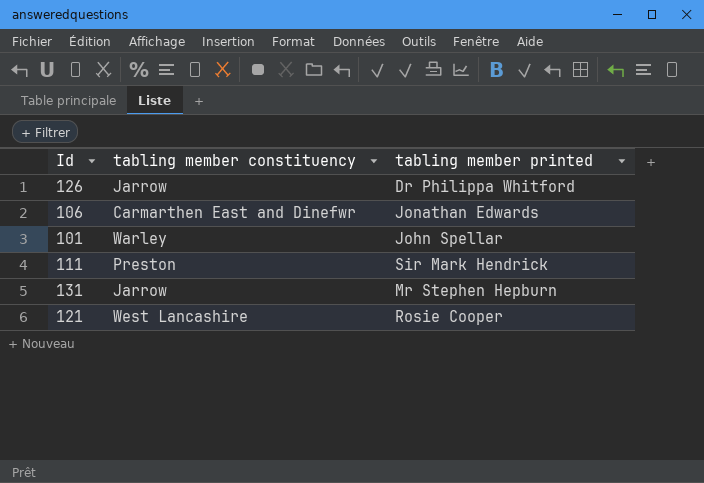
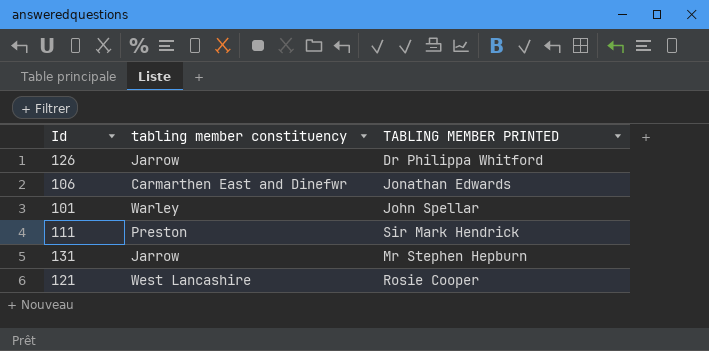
column name: tabling member printed -> TABLING MEMBER PRINTED

